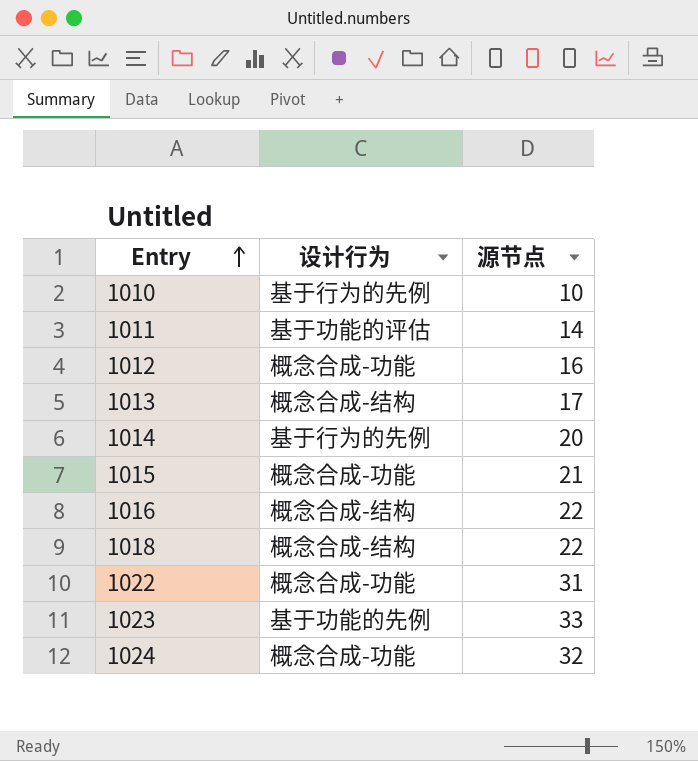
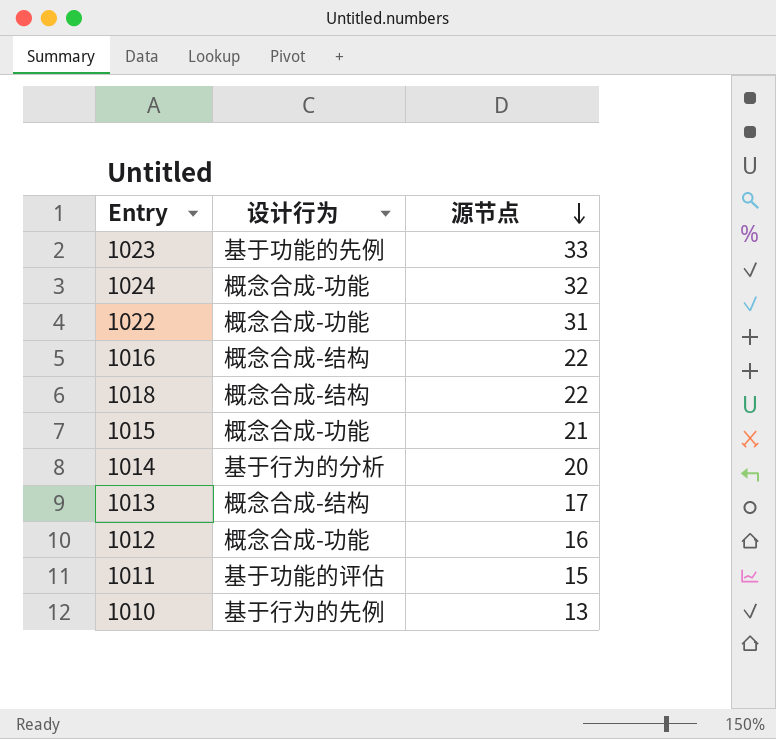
row order: Entry ascending -> 源节点 descending
1014 | 设计行为: 基于行为的先例 -> 基于行为的分析
1011 | 源节点: 14 -> 15
1010 | 源节点: 10 -> 13

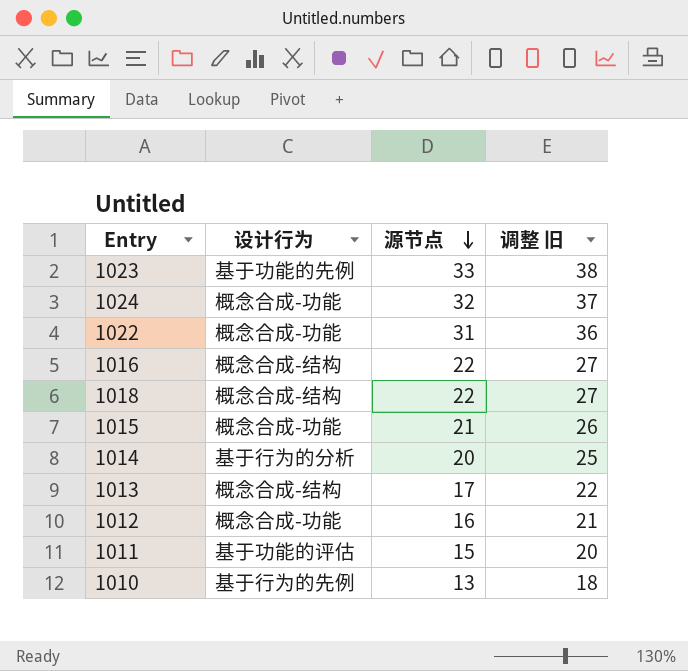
column 调整 旧 | formula: none -> [源节点] + 5

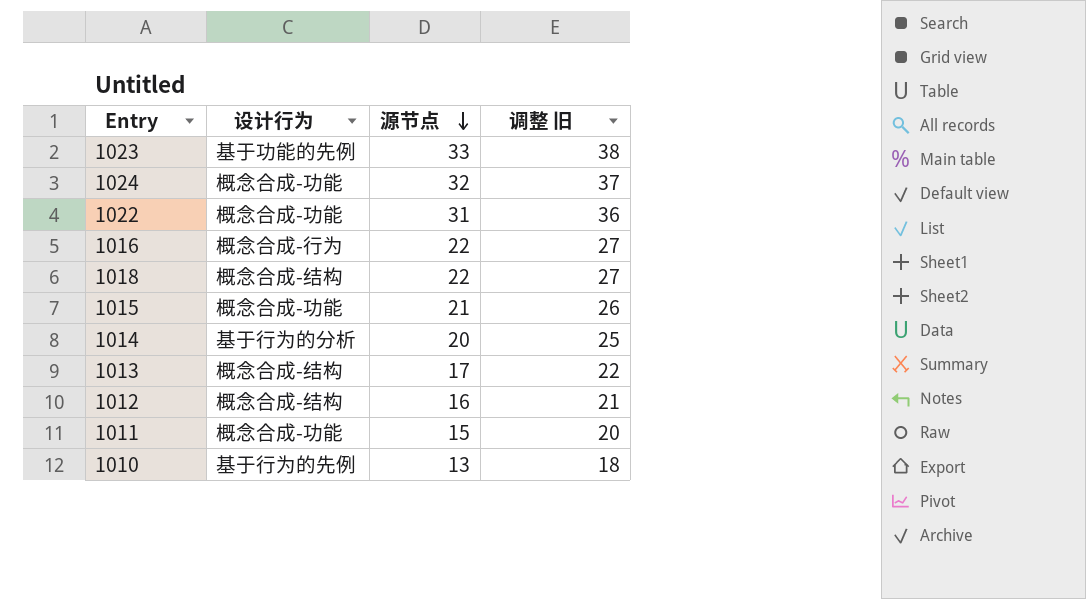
1016 | 设计行为: 概念合成-结构 -> 概念合成-行为
1012 | 设计行为: 概念合成-功能 -> 概念合成-结构
1011 | 设计行为: 基于功能的评估 -> 概念合成-功能

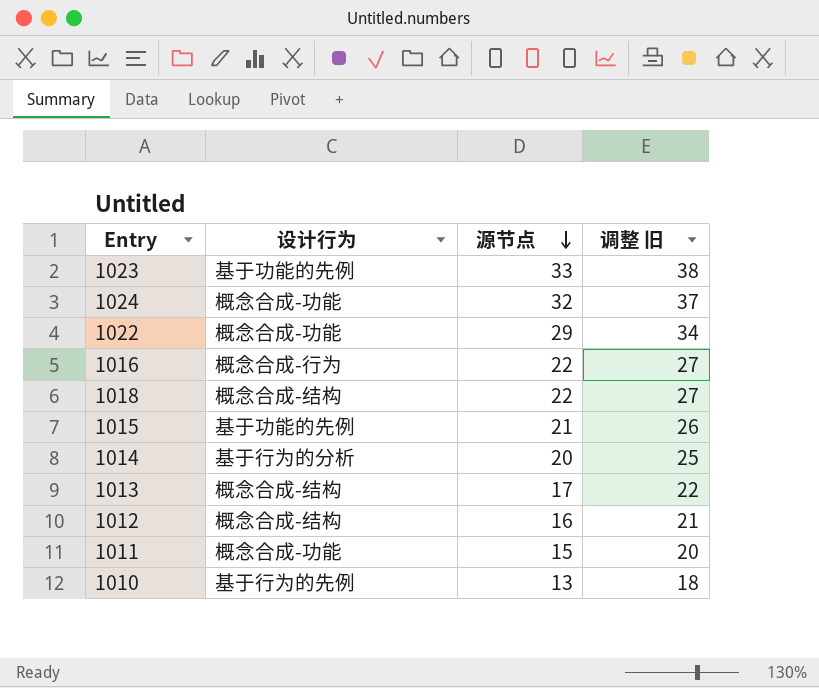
1022 | 源节点: 31 -> 29
1022 | 调整 旧: 36 -> 34
1015 | 设计行为: 概念合成-功能 -> 基于功能的先例

